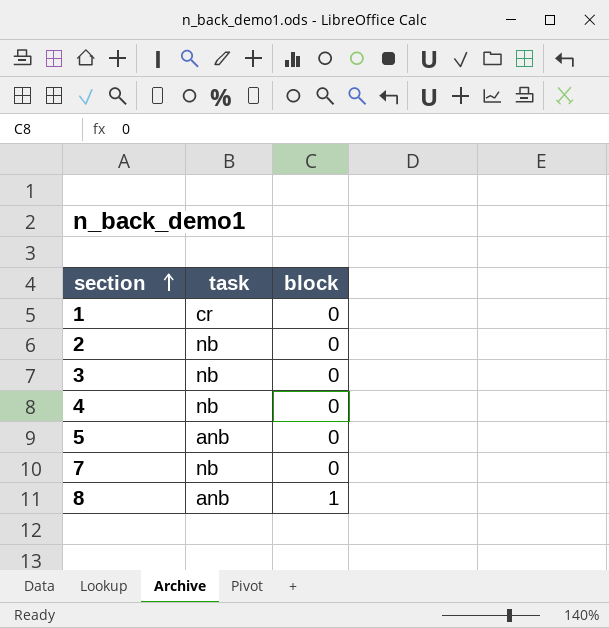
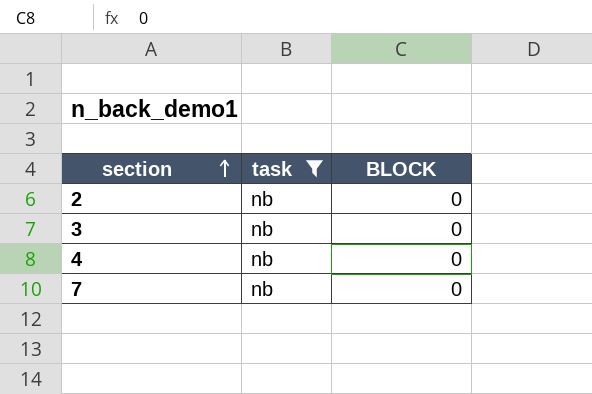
filter: none -> task = nb
column name: block -> BLOCK

